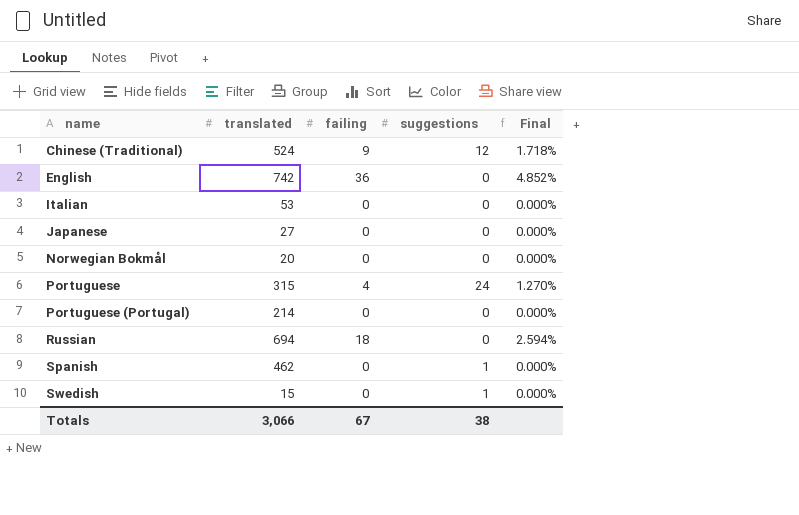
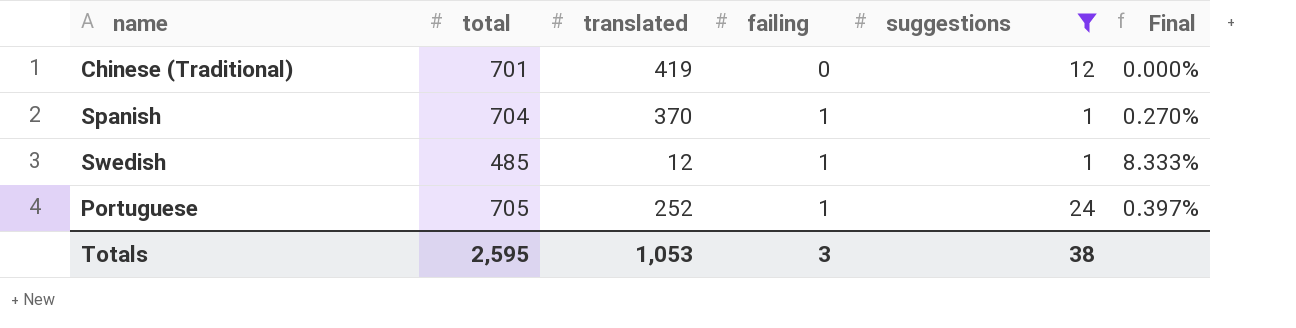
filter: none -> suggestions != 0
row order: name ascending -> failing ascending
column total | position: none -> 2
Chinese (Traditional) | translated: 524 -> 419
Chinese (Traditional) | failing: 9 -> 0
Chinese (Traditional) | Final: 1.718% -> 0.000%
Spanish | translated: 462 -> 370
Spanish | failing: 0 -> 1
Spanish | Final: 0.000% -> 0.270%
Swedish | translated: 15 -> 12
Swedish | failing: 0 -> 1
Swedish | Final: 0.000% -> 8.333%
Portuguese | translated: 315 -> 252
Portuguese | failing: 4 -> 1
Portuguese | Final: 1.270% -> 0.397%
Totals | translated: 3,066 -> 1,053
Totals | failing: 67 -> 3

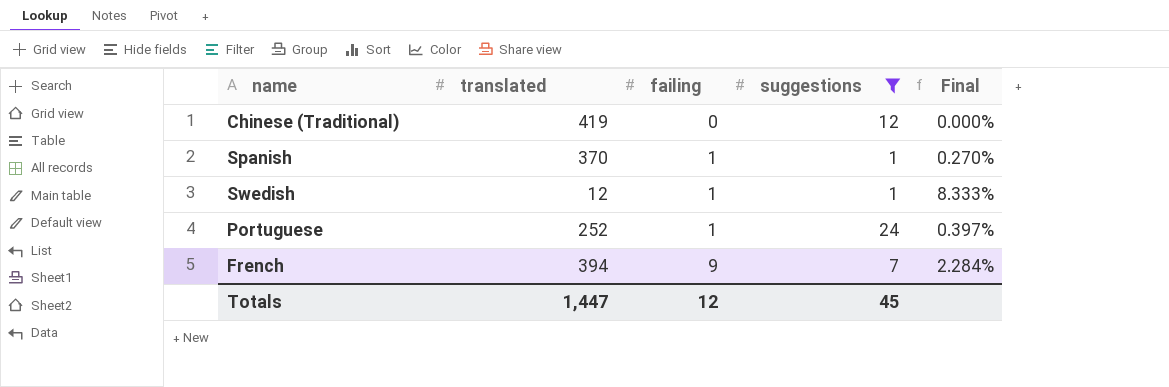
column total | position: 2 -> none
row French: none -> 394 | 9 | 7 | 2.284%
Totals | translated: 1,053 -> 1,447
Totals | failing: 3 -> 12
Totals | suggestions: 38 -> 45

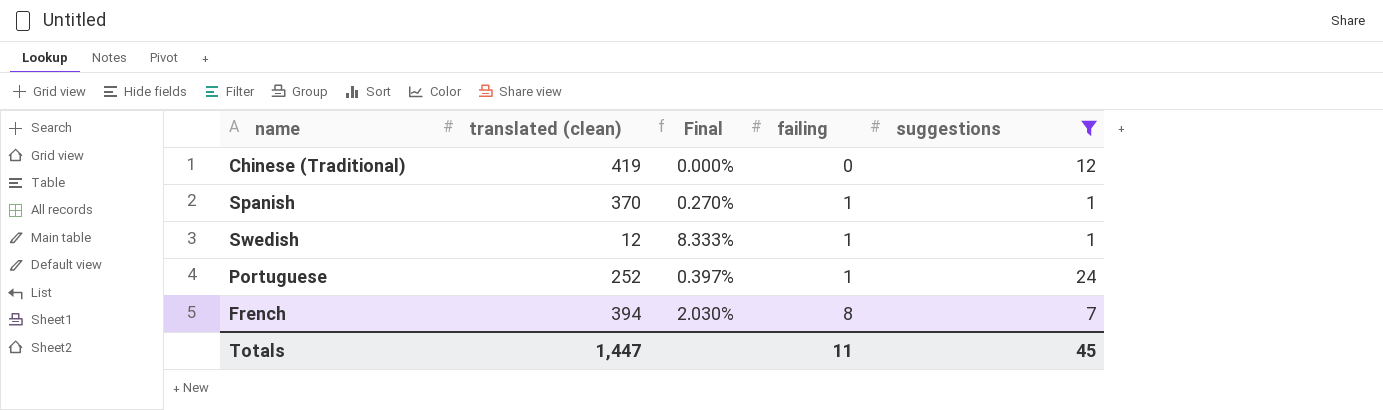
column name: translated -> translated (clean)
column Final | position: 5 -> 3
French | Final: 2.284% -> 2.030%
French | failing: 9 -> 8
Totals | failing: 12 -> 11

